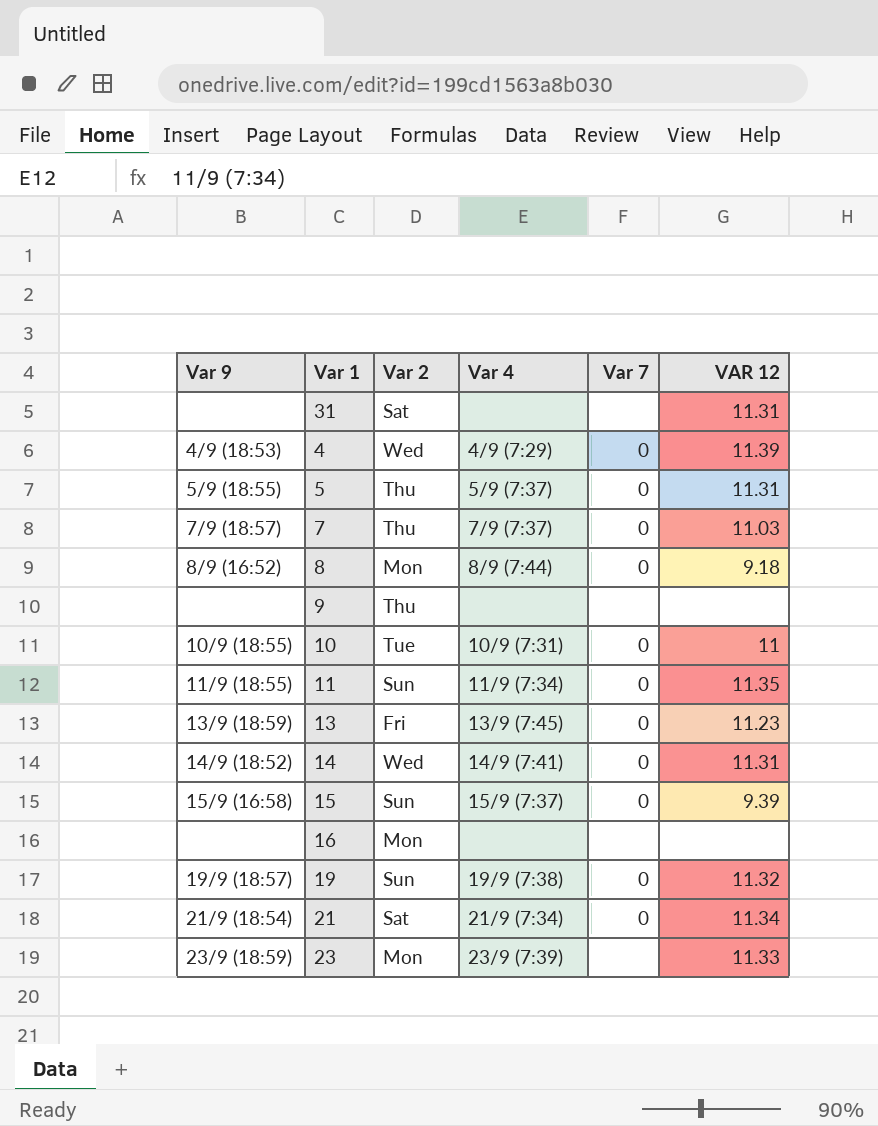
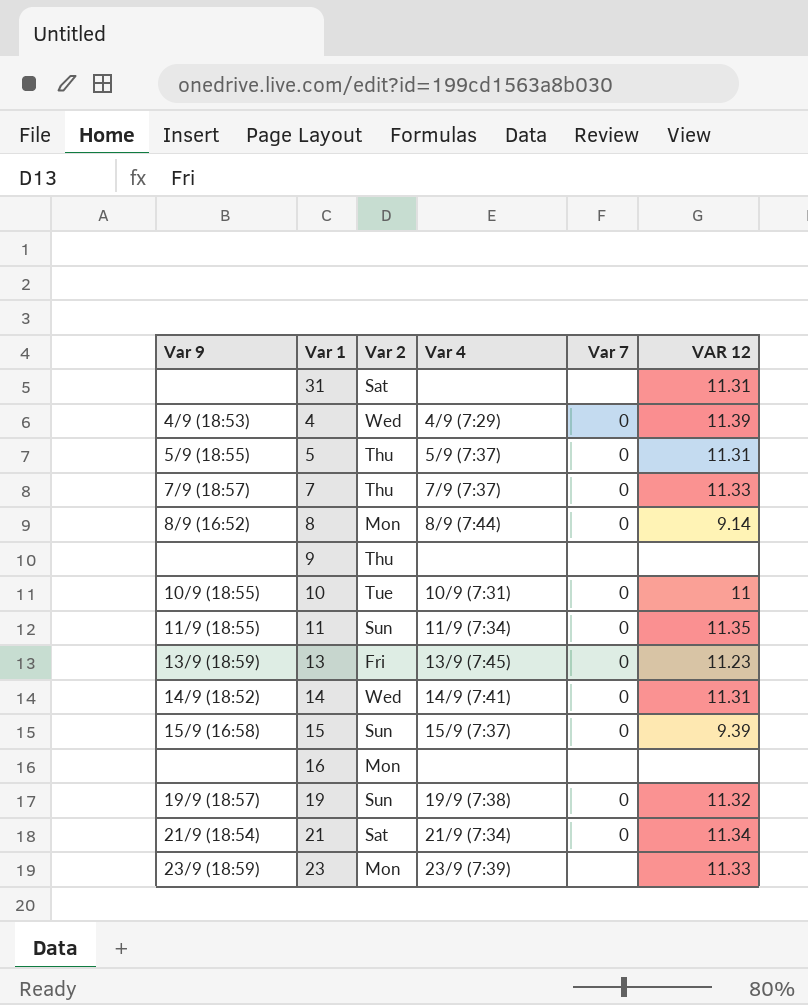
7 | VAR 12: 11.03 -> 11.33
8 | VAR 12: 9.18 -> 9.14

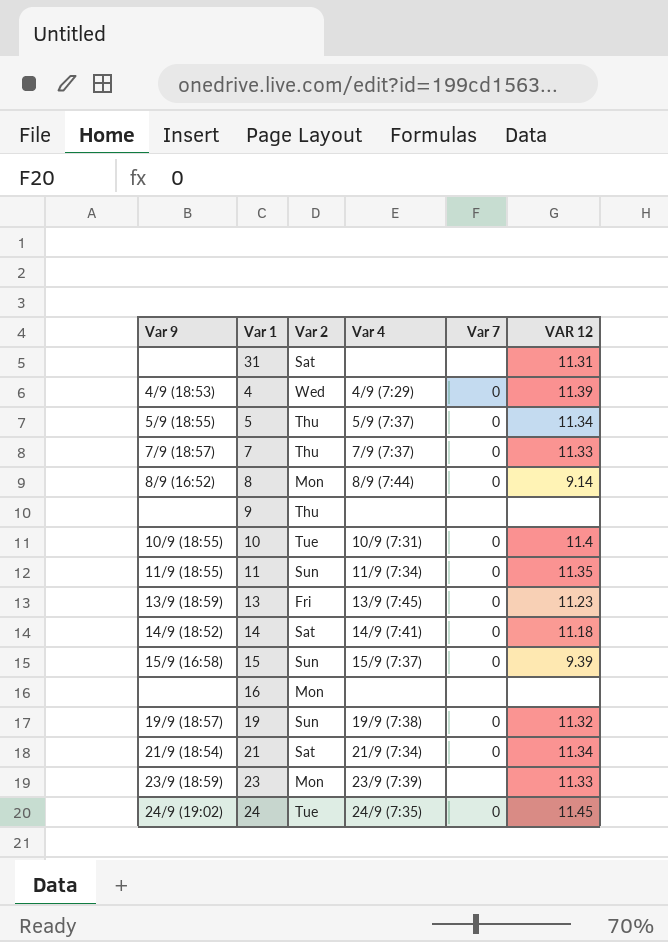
5 | VAR 12: 11.31 -> 11.34
10 | VAR 12: 11 -> 11.4
14 | Var 2: Wed -> Sat
14 | VAR 12: 11.31 -> 11.18
row 24: none -> 24/9 (19:02) | Tue | 24/9 (7:35) | 0 | 11.45

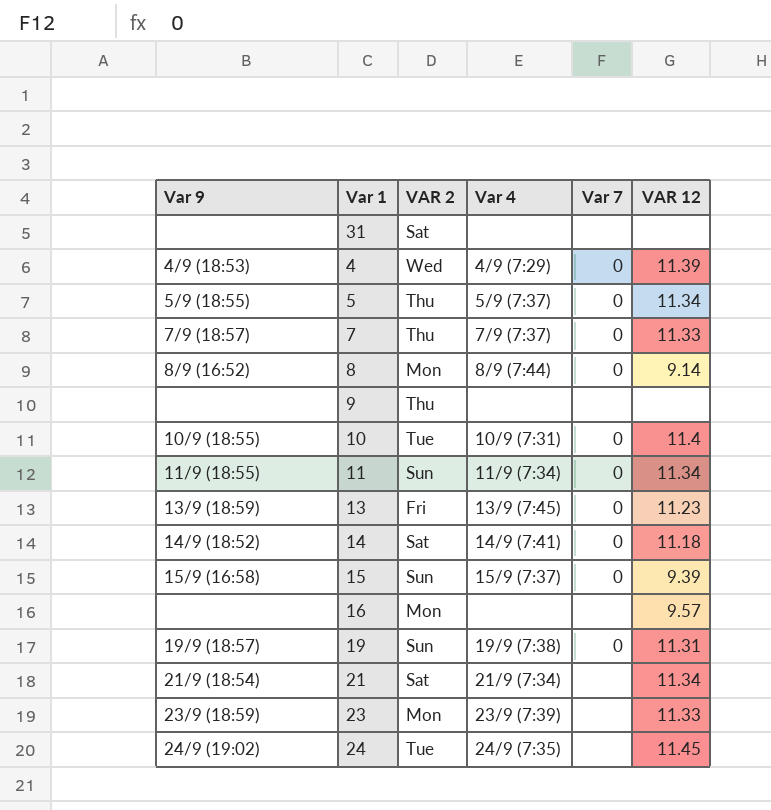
column name: Var 2 -> VAR 2
31 | VAR 12: 11.31 -> none
11 | VAR 12: 11.35 -> 11.34
16 | VAR 12: none -> 9.57
19 | VAR 12: 11.32 -> 11.31
21 | Var 7: 0 -> none
24 | Var 7: 0 -> none

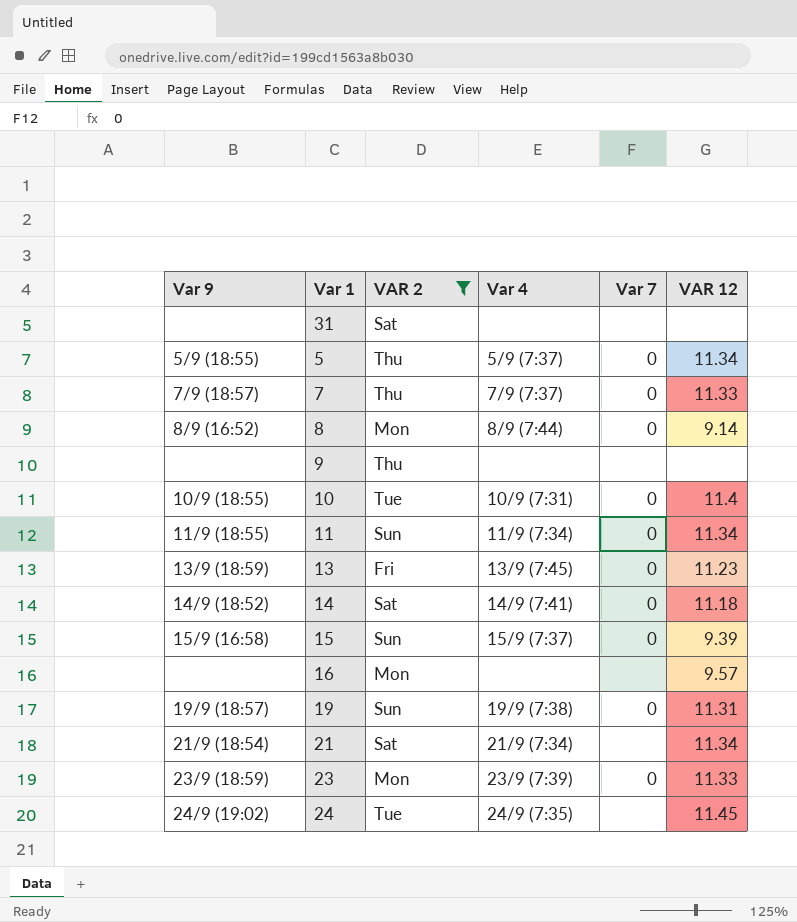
filter: none -> VAR 2 != Wed
23 | Var 7: none -> 0

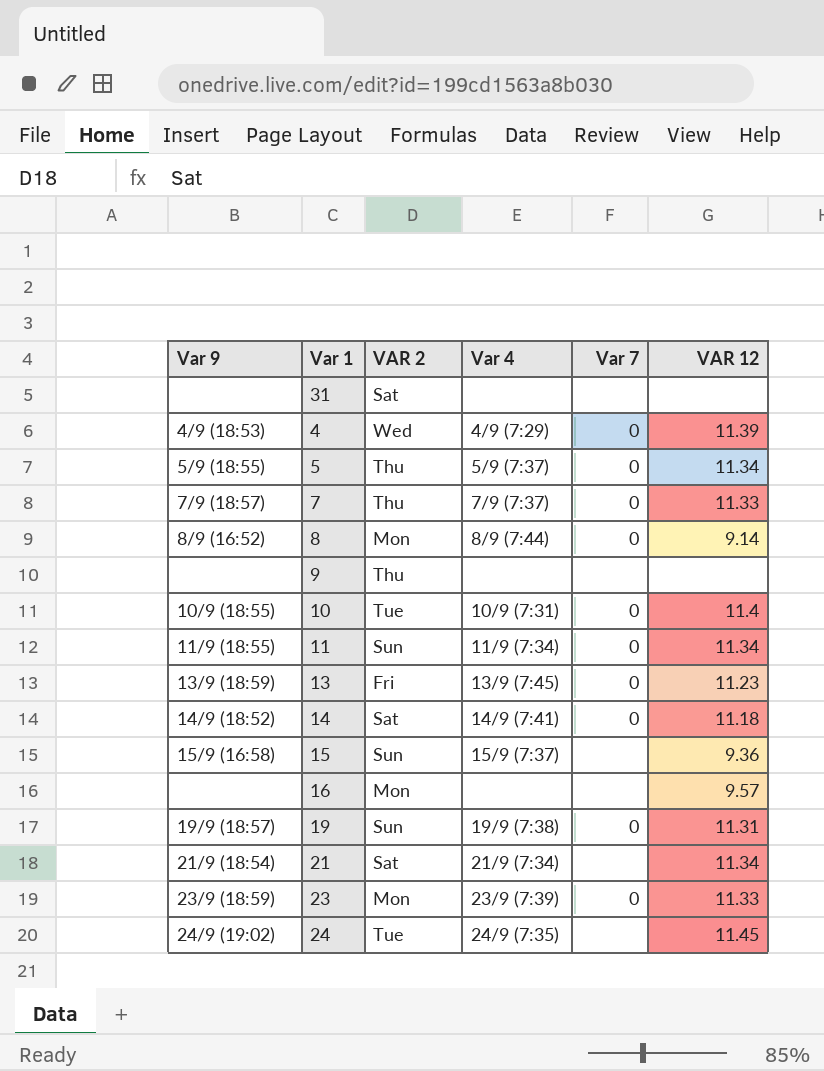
filter: VAR 2 != Wed -> none
15 | Var 7: 0 -> none
15 | VAR 12: 9.39 -> 9.36

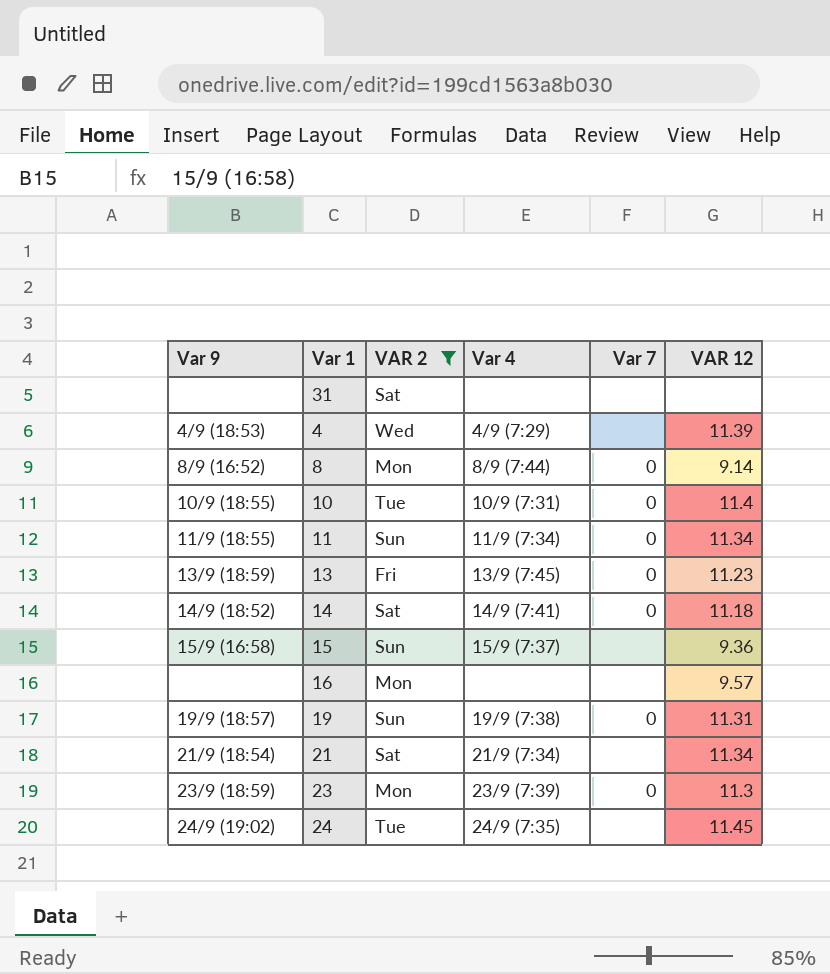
filter: none -> VAR 2 != Thu
4 | Var 7: 0 -> none
23 | VAR 12: 11.33 -> 11.3

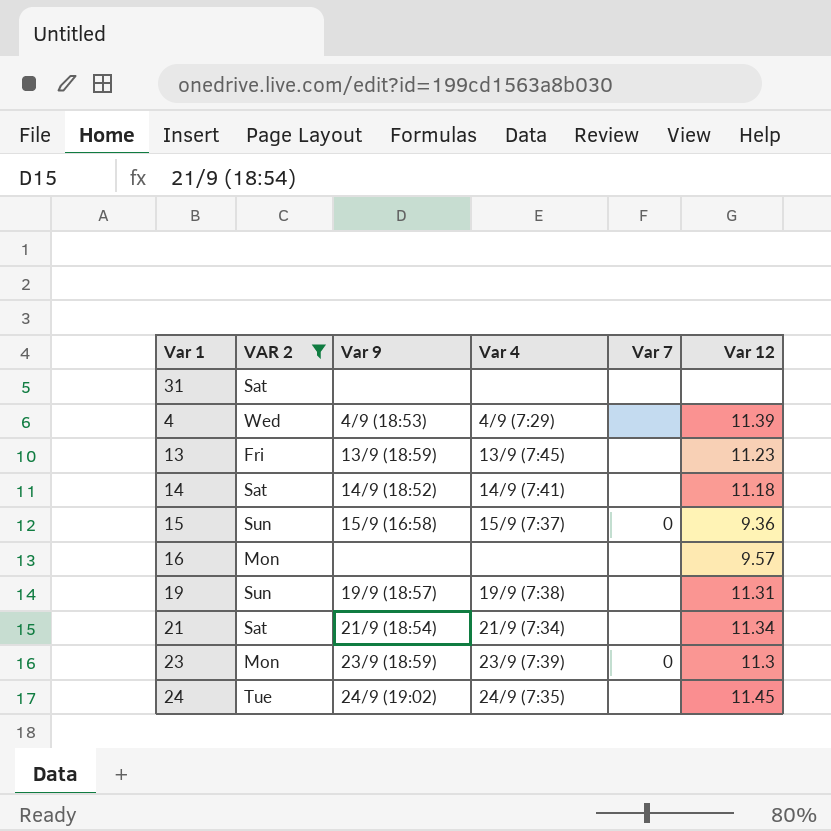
column Var 9 | position: 1 -> 3
column name: VAR 12 -> Var 12
row 8: 8/9 (16:52) | Mon | 8/9 (7:44) | 0 | 9.14 -> none
row 10: 10/9 (18:55) | Tue | 10/9 (7:31) | 0 | 11.4 -> none
row 11: 11/9 (18:55) | Sun | 11/9 (7:34) | 0 | 11.34 -> none
13 | Var 7: 0 -> none
14 | Var 7: 0 -> none
15 | Var 7: none -> 0
19 | Var 7: 0 -> none

